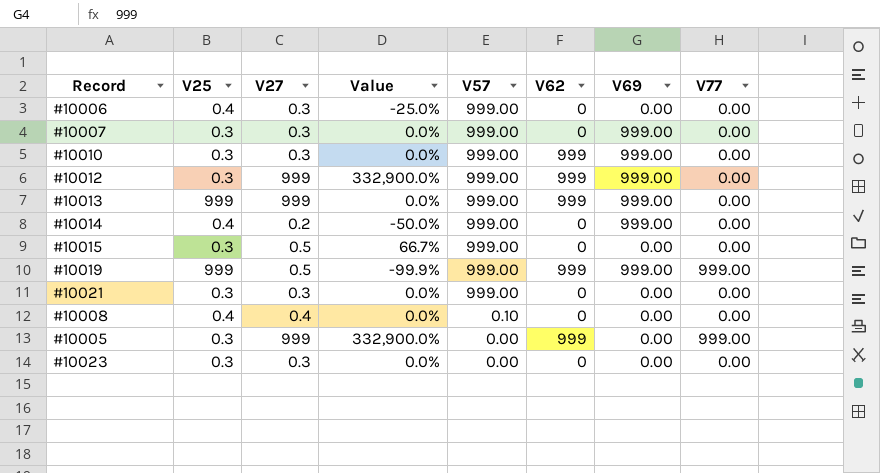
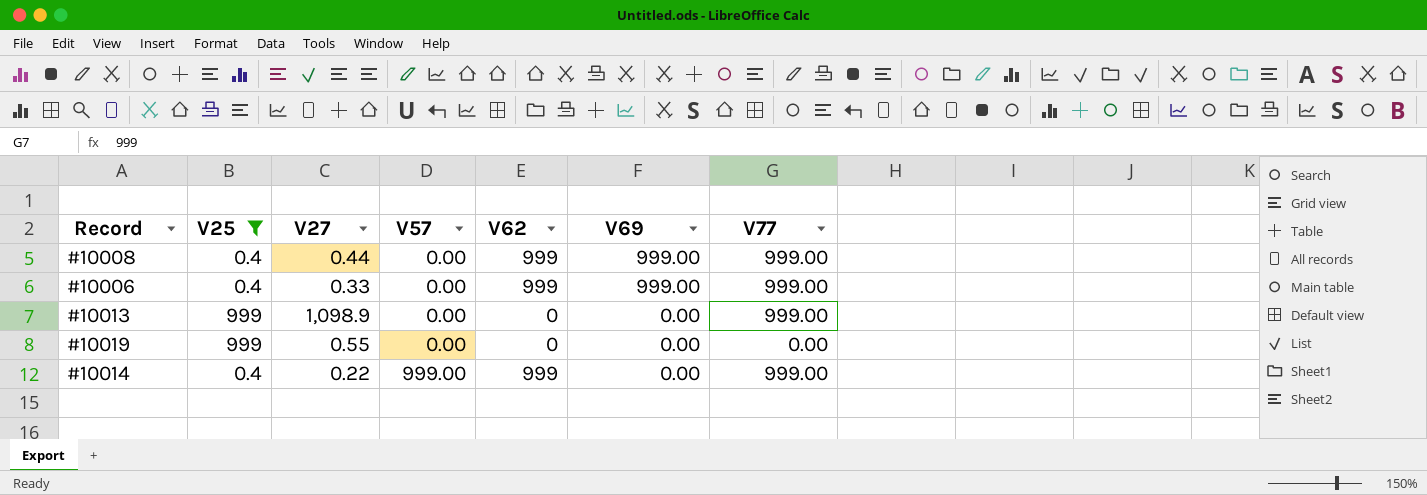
filter: none -> V25 != 0.3
row order: V57 descending -> V57 ascending
column Value | formula: ([V27] - [V25]) / [V25] -> none
#10008 | V27: 0.4 -> 0.44
#10008 | V57: 0.10 -> 0.00
#10008 | V62: 0 -> 999
#10008 | V69: 0.00 -> 999.00
#10008 | V77: 0.00 -> 999.00
#10006 | V27: 0.3 -> 0.33
#10006 | V57: 999.00 -> 0.00
#10006 | V62: 0 -> 999
#10006 | V69: 0.00 -> 999.00
#10006 | V77: 0.00 -> 999.00
#10013 | V27: 999 -> 1,098.9
#10013 | V57: 999.00 -> 0.00
#10013 | V62: 999 -> 0
#10013 | V69: 999.00 -> 0.00
#10013 | V77: 0.00 -> 999.00
#10019 | V27: 0.5 -> 0.55
#10019 | V57: 999.00 -> 0.00
#10019 | V62: 999 -> 0
#10019 | V69: 999.00 -> 0.00
#10019 | V77: 999.00 -> 0.00
#10014 | V27: 0.2 -> 0.22
#10014 | V62: 0 -> 999
#10014 | V69: 999.00 -> 0.00
#10014 | V77: 0.00 -> 999.00

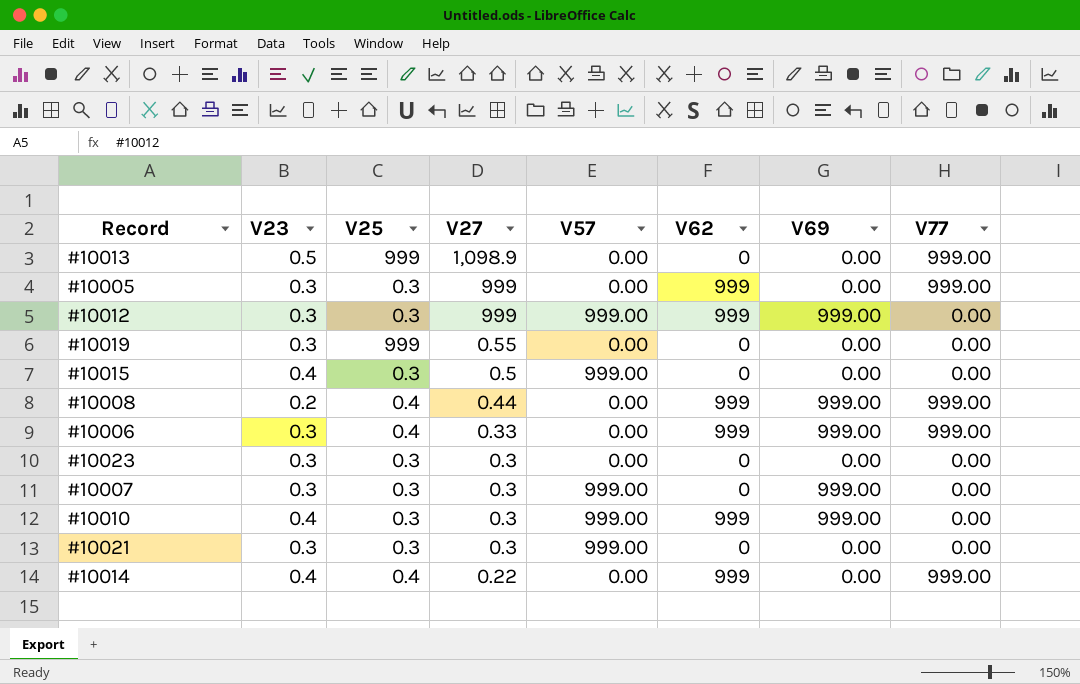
filter: V25 != 0.3 -> none
row order: V57 ascending -> V27 descending
column V23 | position: none -> 2
#10014 | V57: 999.00 -> 0.00

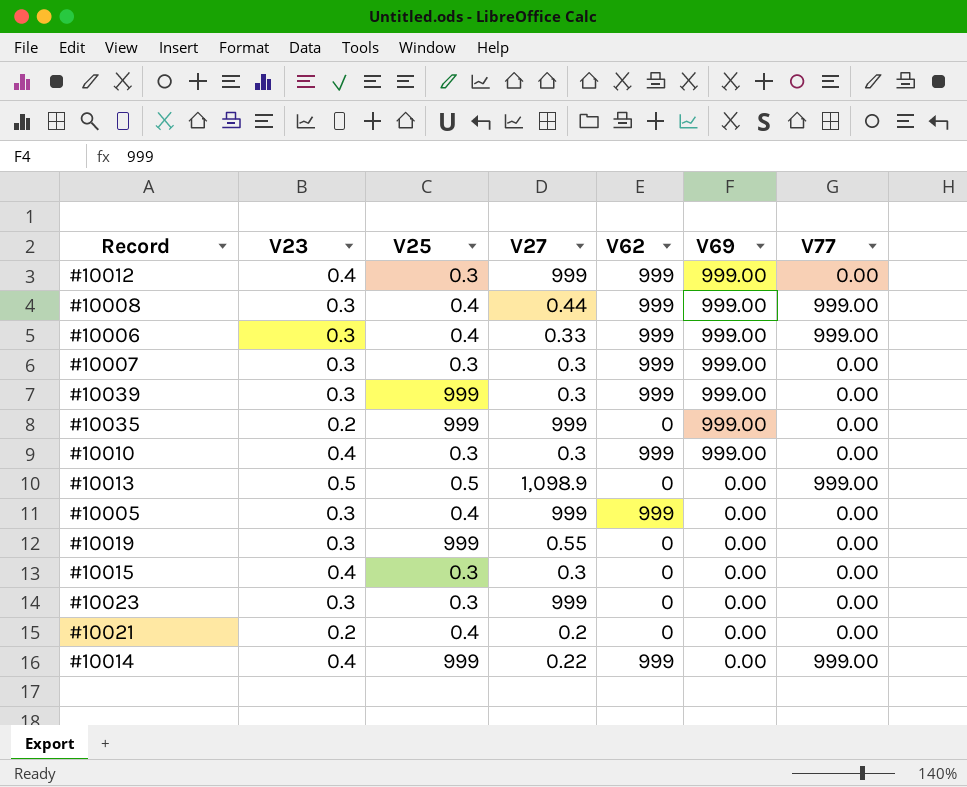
row order: V27 descending -> V69 descending
column V57 | position: 5 -> none
#10012 | V23: 0.3 -> 0.4
#10008 | V23: 0.2 -> 0.3
#10007 | V62: 0 -> 999
row #10039: none -> 0.3 | 999 | 0.3 | 999 | 999.00 | 0.00
row #10035: none -> 0.2 | 999 | 999 | 0 | 999.00 | 0.00
#10013 | V25: 999 -> 0.5
#10005 | V25: 0.3 -> 0.4
#10005 | V77: 999.00 -> 0.00
#10015 | V27: 0.5 -> 0.3
#10023 | V27: 0.3 -> 999
#10021 | V23: 0.3 -> 0.2
#10021 | V25: 0.3 -> 0.4
#10021 | V27: 0.3 -> 0.2
#10014 | V25: 0.4 -> 999

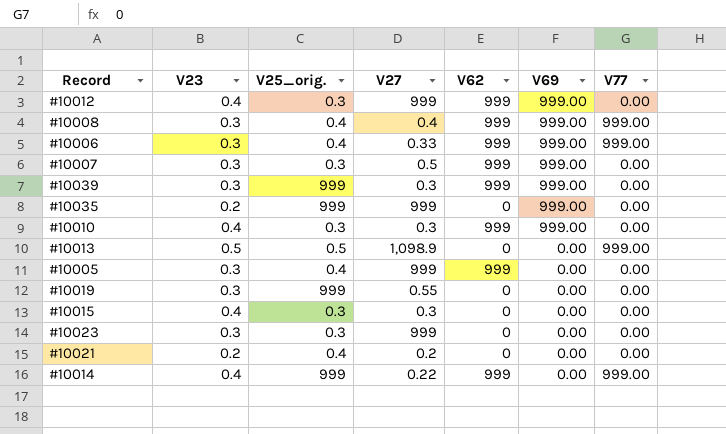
column name: V25 -> V25_orig.
#10008 | V27: 0.44 -> 0.4
#10007 | V27: 0.3 -> 0.5

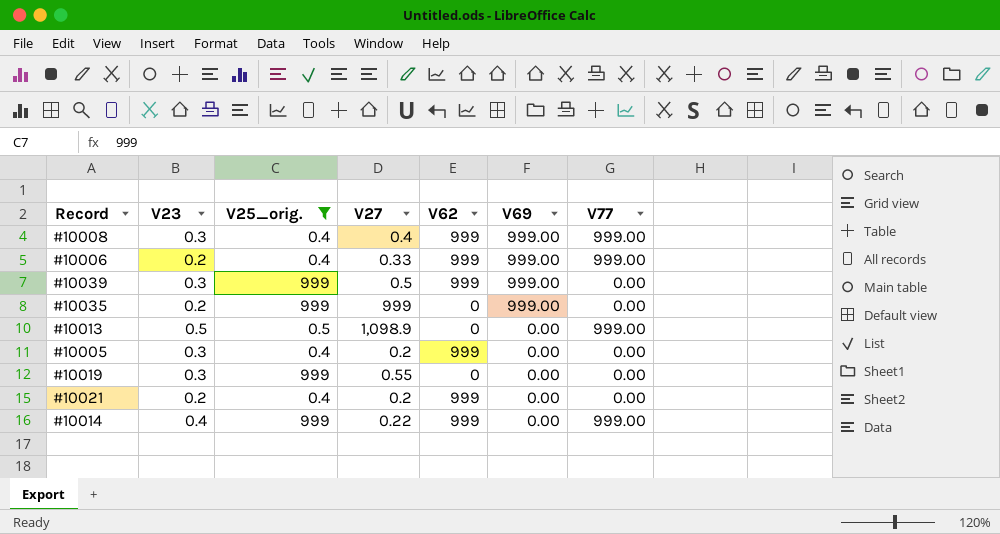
filter: none -> V25_orig. != 0.3
#10006 | V23: 0.3 -> 0.2
#10039 | V27: 0.3 -> 0.5
#10005 | V27: 999 -> 0.2
#10021 | V62: 0 -> 999

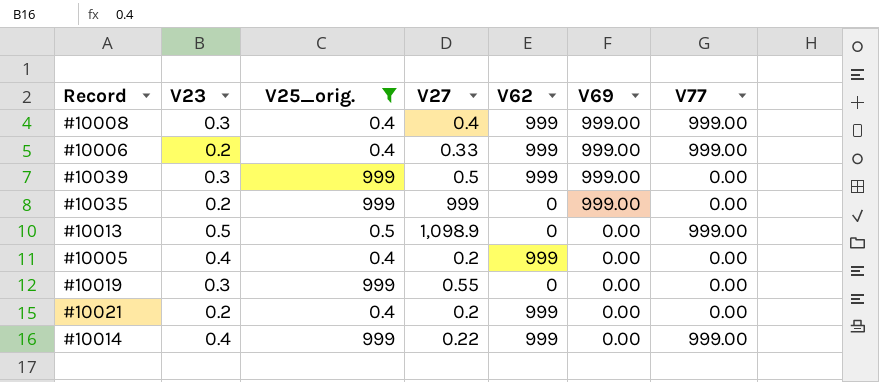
#10005 | V23: 0.3 -> 0.4

